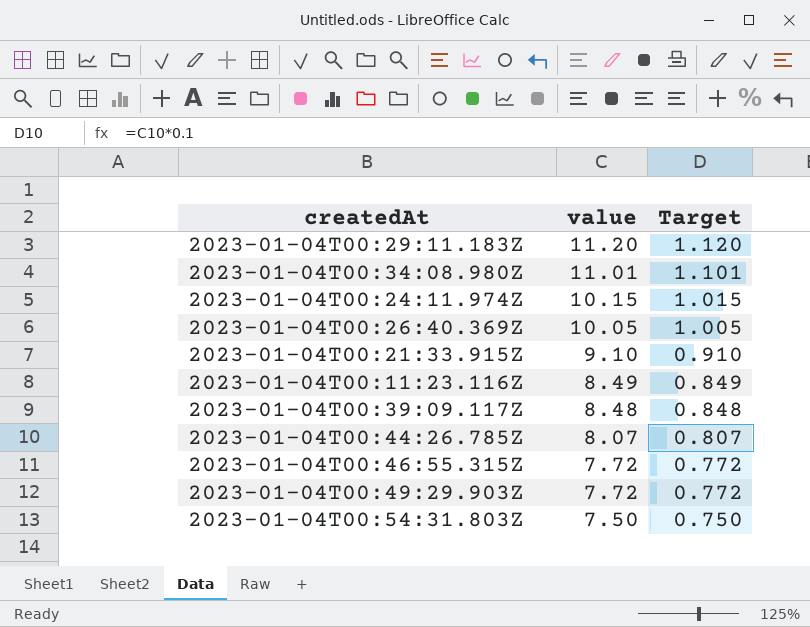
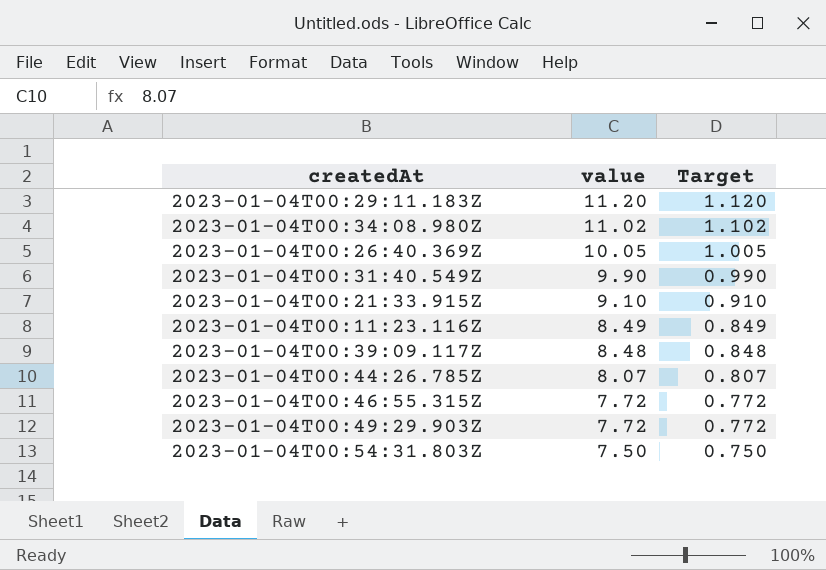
row 2023-01-04T00:24:11.974Z: 10.15 | 1.015 -> none
2023-01-04T00:34:08.980Z | value: 11.01 -> 11.02
2023-01-04T00:34:08.980Z | Target: 1.101 -> 1.102
row 2023-01-04T00:31:40.549Z: none -> 9.90 | 0.990

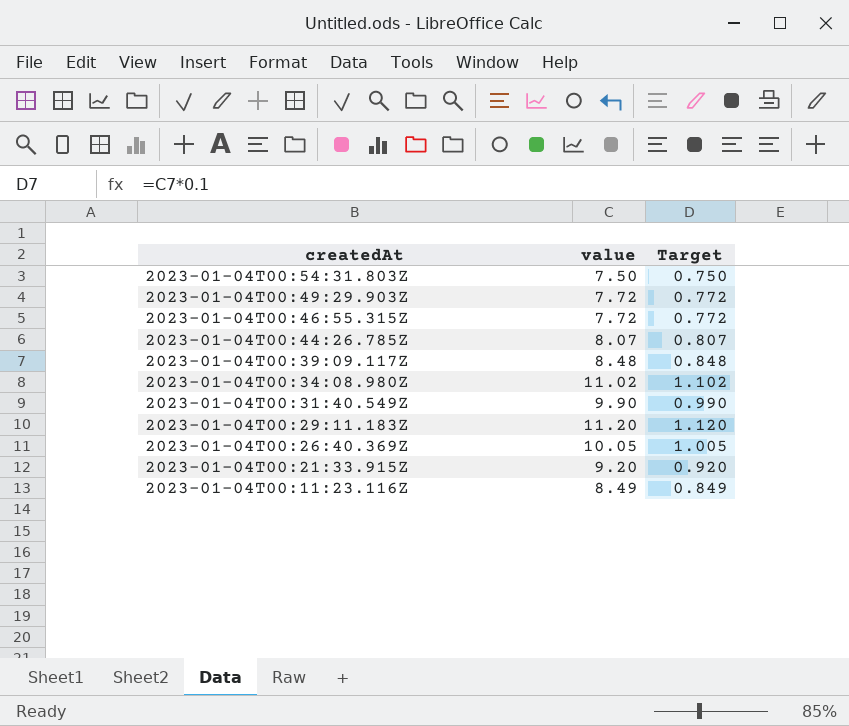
row order: value descending -> createdAt descending
2023-01-04T00:21:33.915Z | value: 9.10 -> 9.20
2023-01-04T00:21:33.915Z | Target: 0.910 -> 0.920

